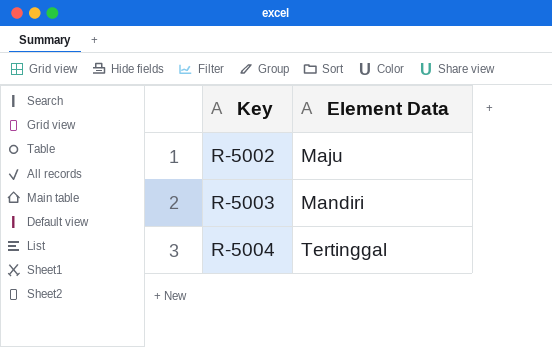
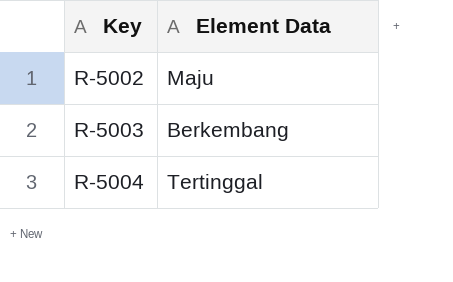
R-5003 | Element Data: Mandiri -> Berkembang

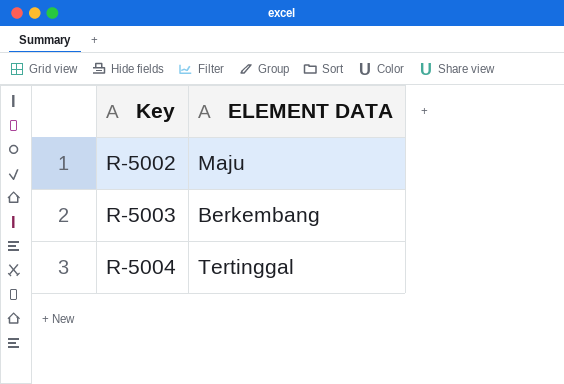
column name: Element Data -> ELEMENT DATA

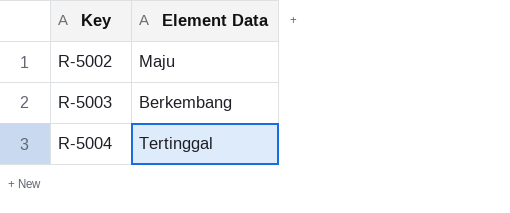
column name: ELEMENT DATA -> Element Data

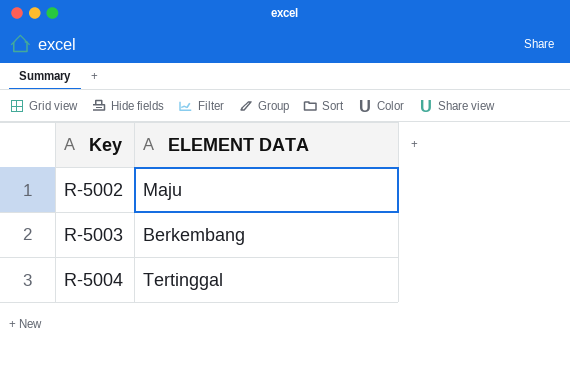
column name: Element Data -> ELEMENT DATA

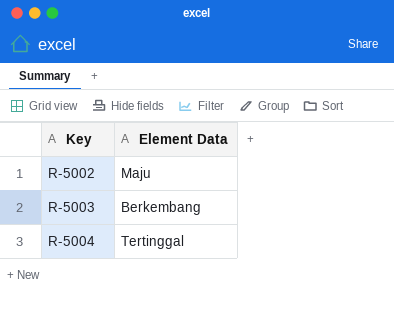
column name: ELEMENT DATA -> Element Data

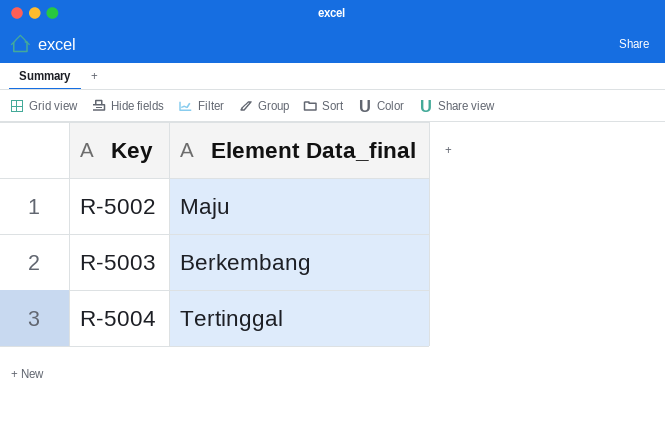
column name: Element Data -> Element Data_final

